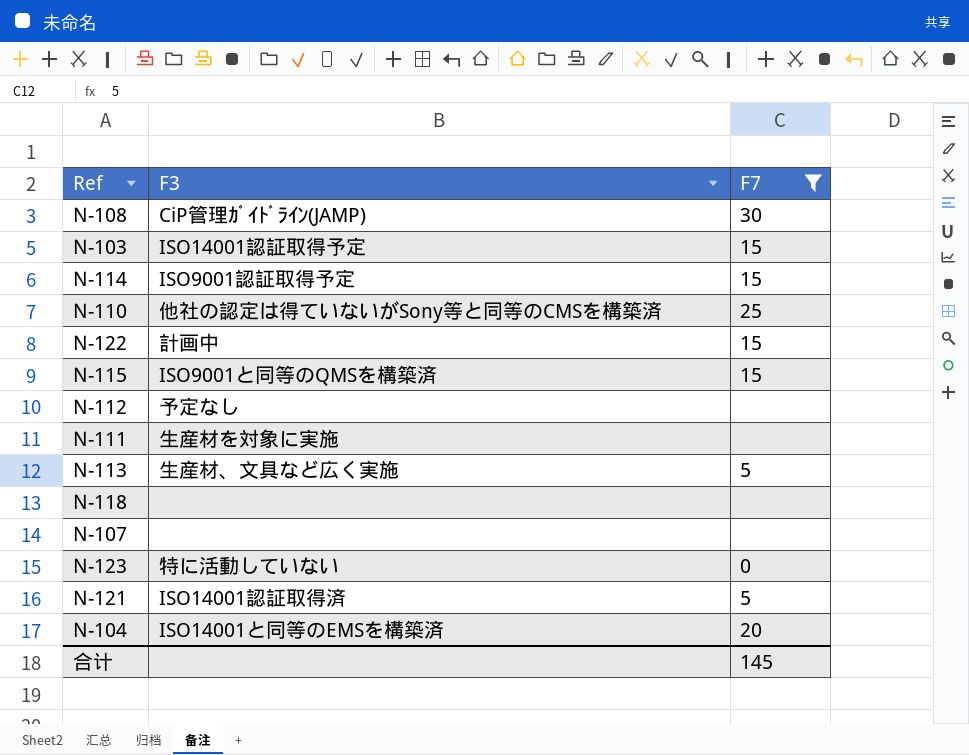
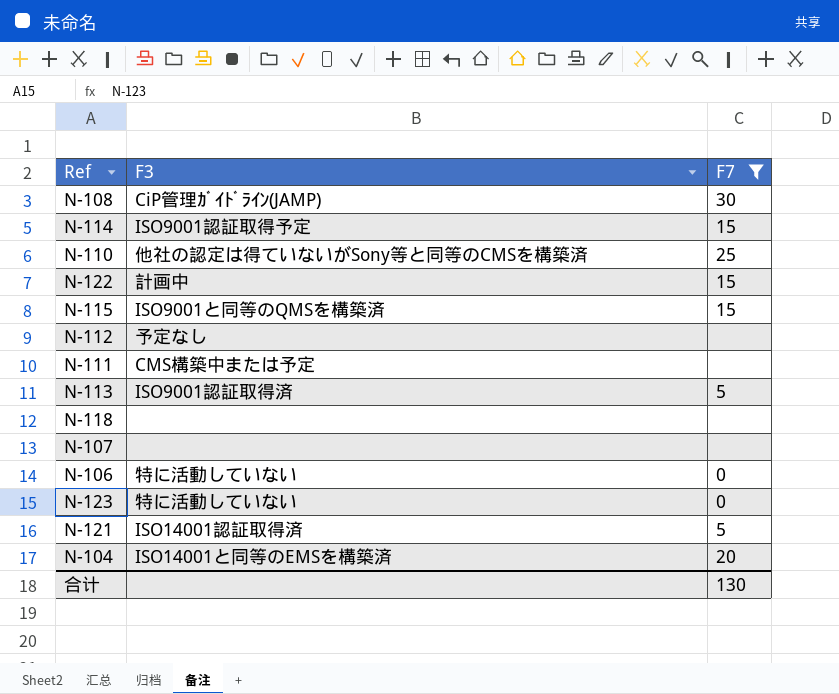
row N-103: ISO14001認証取得予定 | 15 -> none
N-111 | F3: 生産材を対象に実施 -> CMS構築中または予定
N-113 | F3: 生産材、文具など広く実施 -> ISO9001認証取得済
row N-106: none -> 特に活動していない | 0
合计 | F7: 145 -> 130

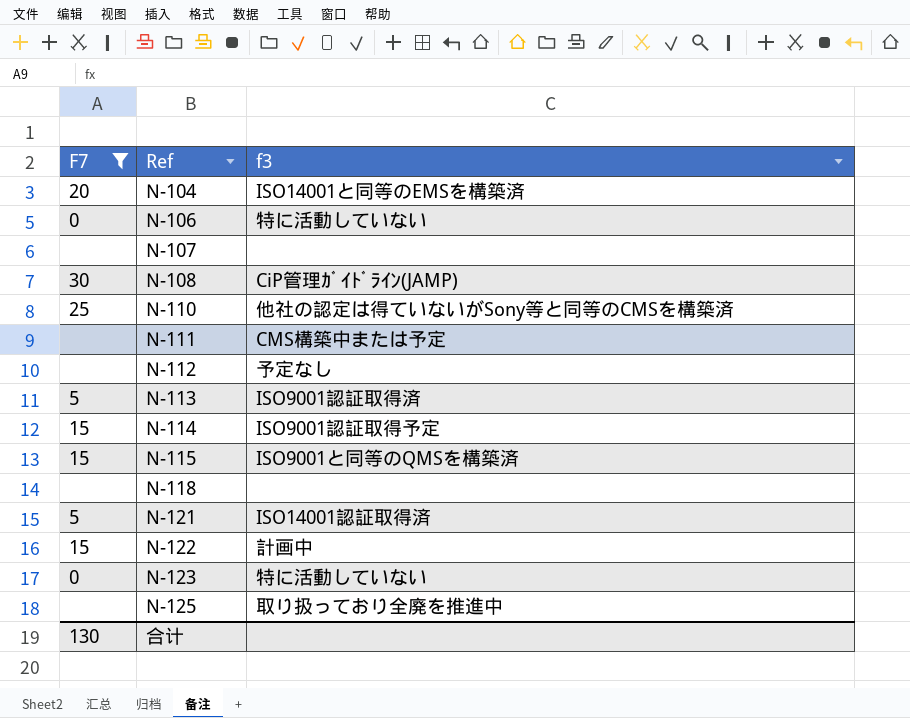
row order: none -> Ref ascending
column F7 | position: 3 -> 1
column name: F3 -> f3
row N-125: none -> none | 取り扱っており全廃を推進中

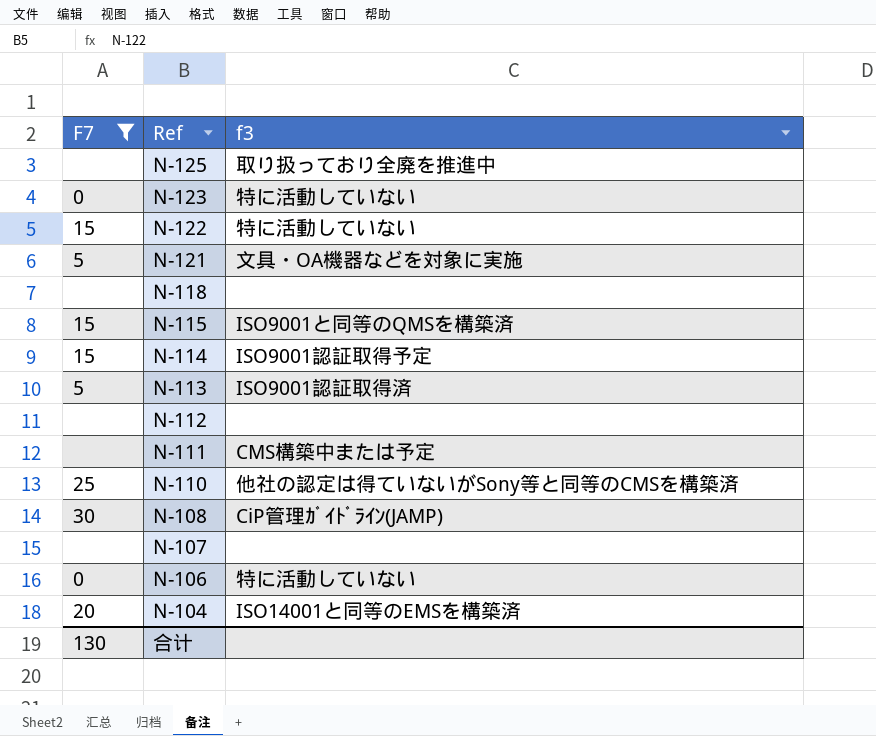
row order: Ref ascending -> Ref descending
N-122 | f3: 計画中 -> 特に活動していない
N-121 | f3: ISO14001認証取得済 -> 文具・OA機器などを対象に実施
N-112 | f3: 予定なし -> none

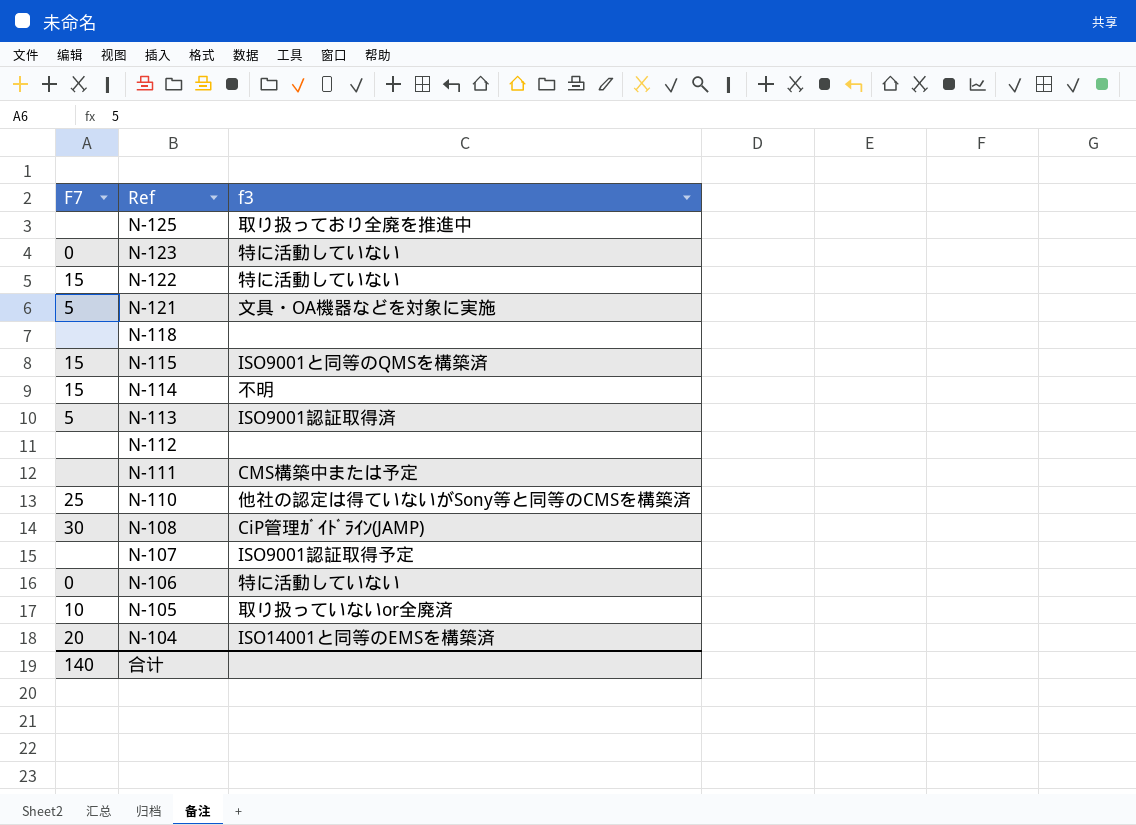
filter: F7 != 10 -> none
N-114 | f3: ISO9001認証取得予定 -> 不明
N-107 | f3: none -> ISO9001認証取得予定
合计 | F7: 130 -> 140

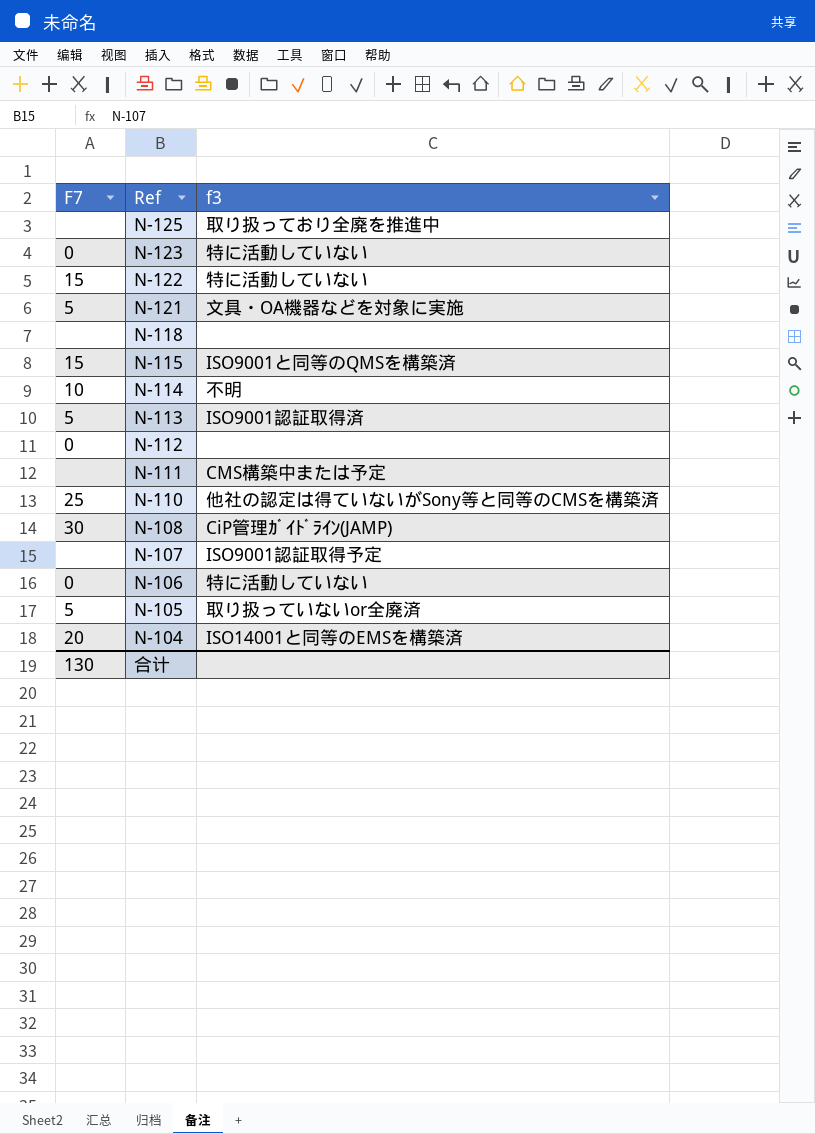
N-114 | F7: 15 -> 10
N-112 | F7: none -> 0
N-105 | F7: 10 -> 5
合计 | F7: 140 -> 130

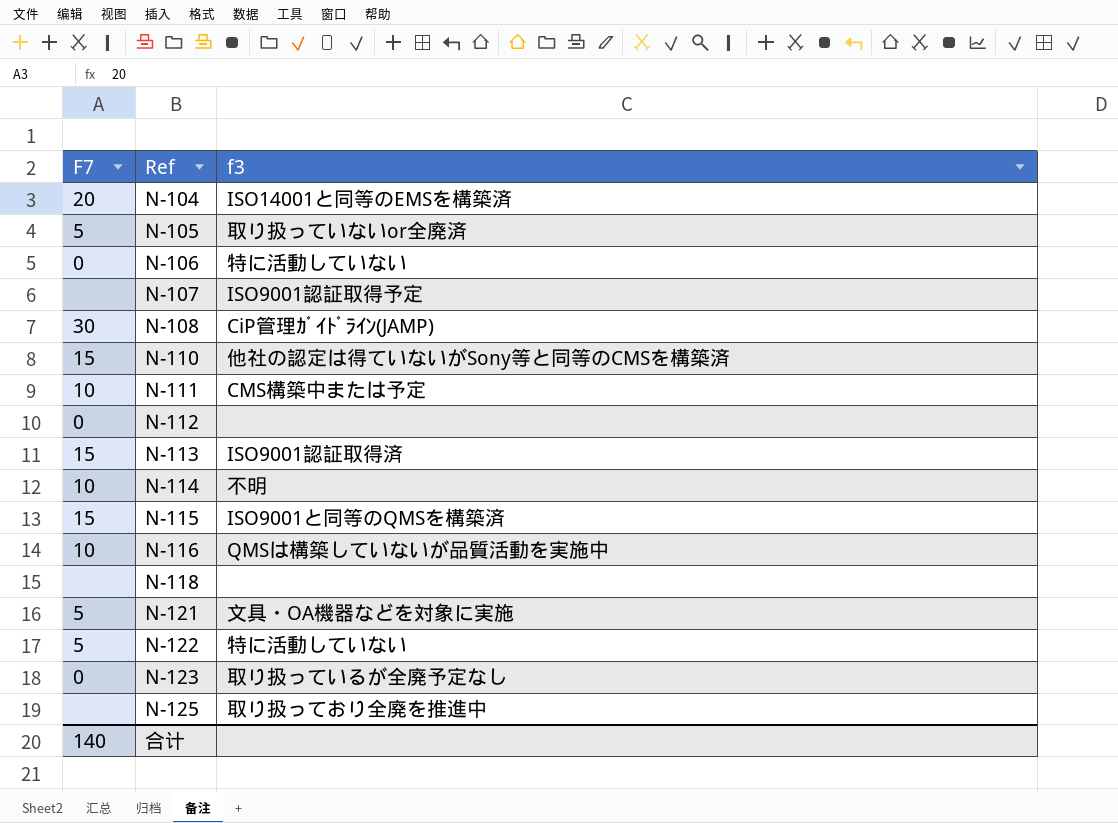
row order: Ref descending -> Ref ascending
N-110 | F7: 25 -> 15
N-111 | F7: none -> 10
N-113 | F7: 5 -> 15
row N-116: none -> 10 | QMSは構築していないが品質活動を実施中
N-122 | F7: 15 -> 5
N-123 | f3: 特に活動していない -> 取り扱っているが全廃予定なし
合计 | F7: 130 -> 140

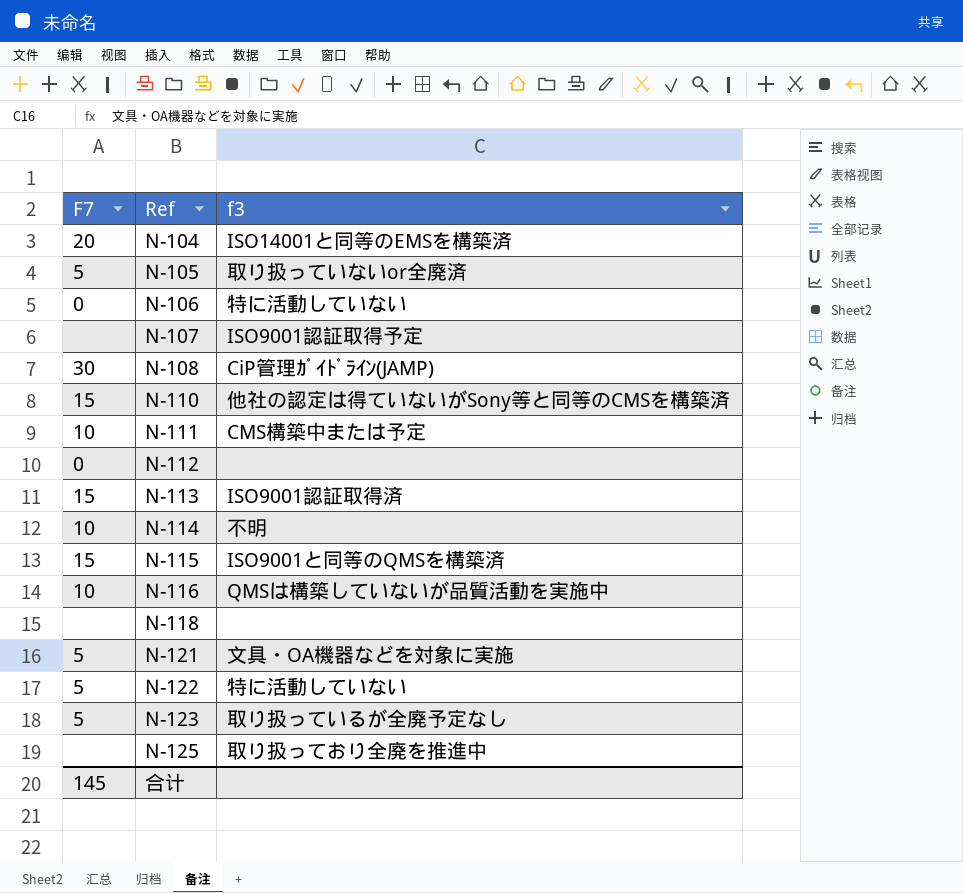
N-123 | F7: 0 -> 5
合计 | F7: 140 -> 145

